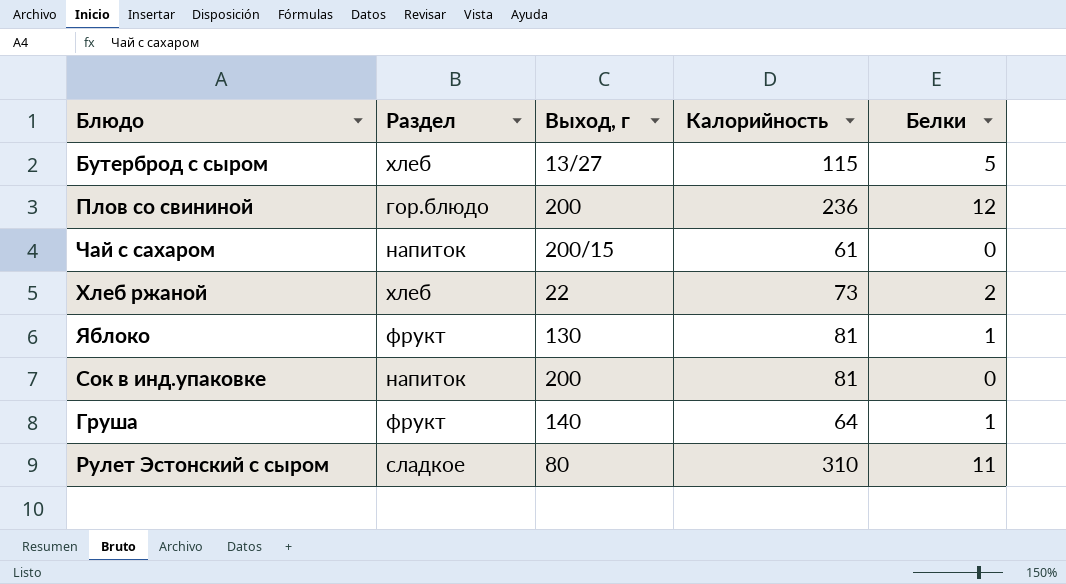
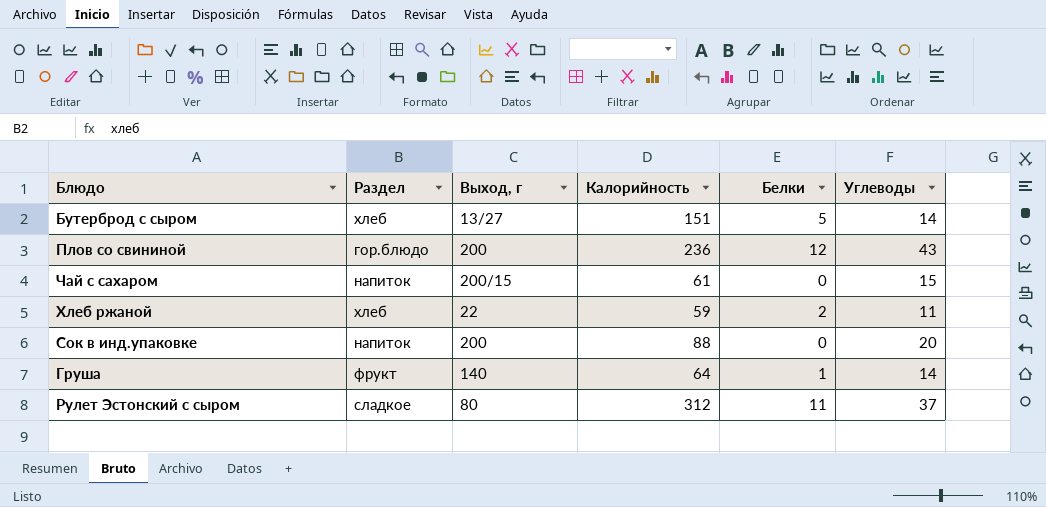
column Углеводы | position: none -> 6
row Яблоко: фрукт | 130 | 81 | 1 -> none
Бутерброд с сыром | Калорийность: 115 -> 151
Хлеб ржаной | Калорийность: 73 -> 59
Сок в инд.упаковке | Калорийность: 81 -> 88
Рулет Эстонский с сыром | Калорийность: 310 -> 312

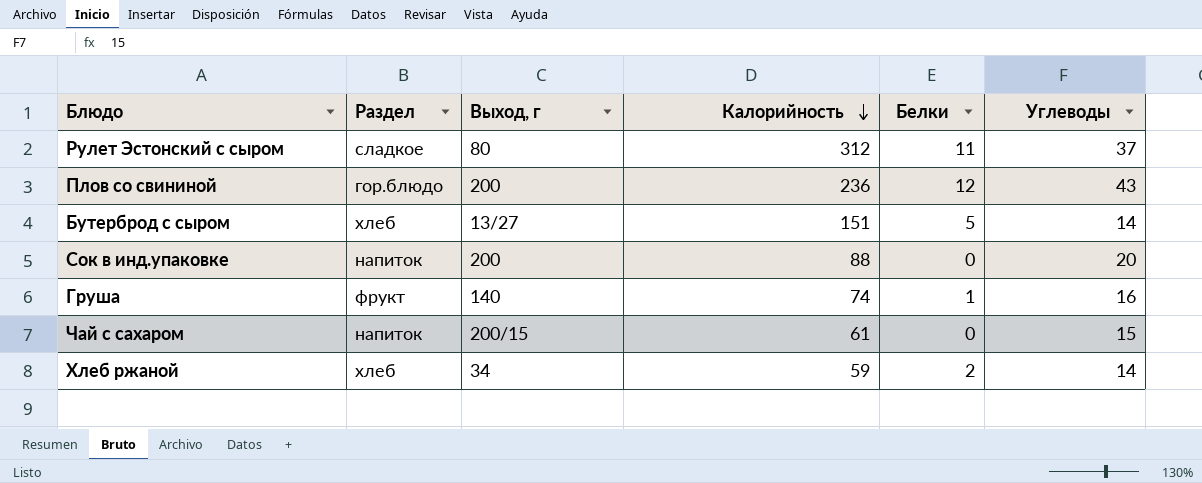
row order: none -> Калорийность descending
Груша | Калорийность: 64 -> 74
Груша | Углеводы: 14 -> 16
Хлеб ржаной | Выход, г: 22 -> 34
Хлеб ржаной | Углеводы: 11 -> 14

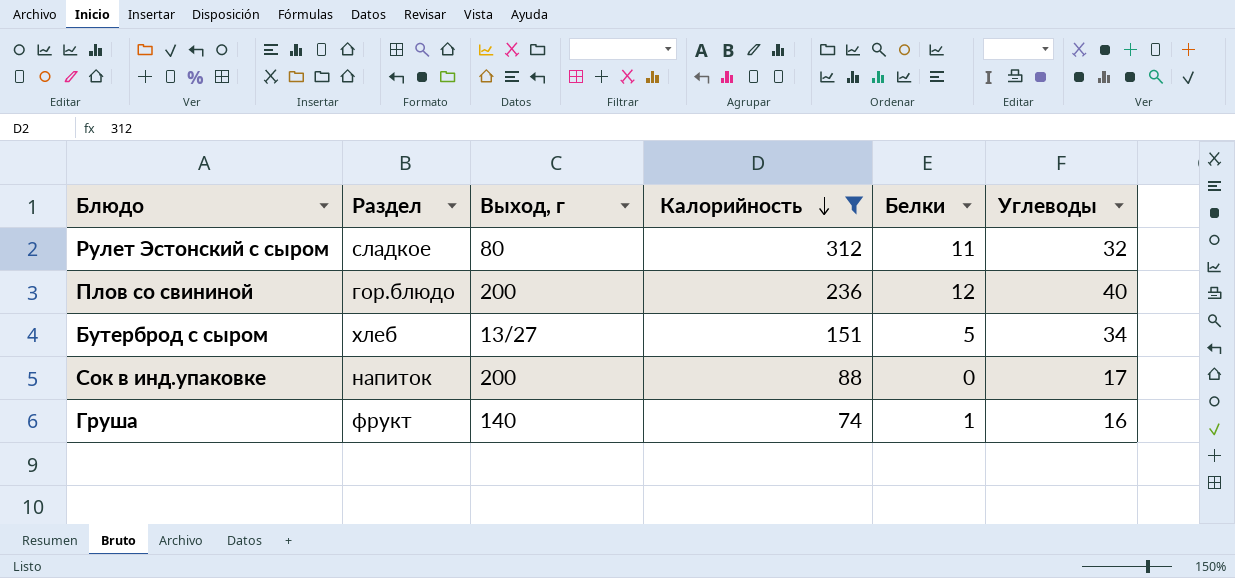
filter: none -> Калорийность >= 74
Рулет Эстонский с сыром | Углеводы: 37 -> 32
Плов со свининой | Углеводы: 43 -> 40
Бутерброд с сыром | Углеводы: 14 -> 34
Сок в инд.упаковке | Углеводы: 20 -> 17

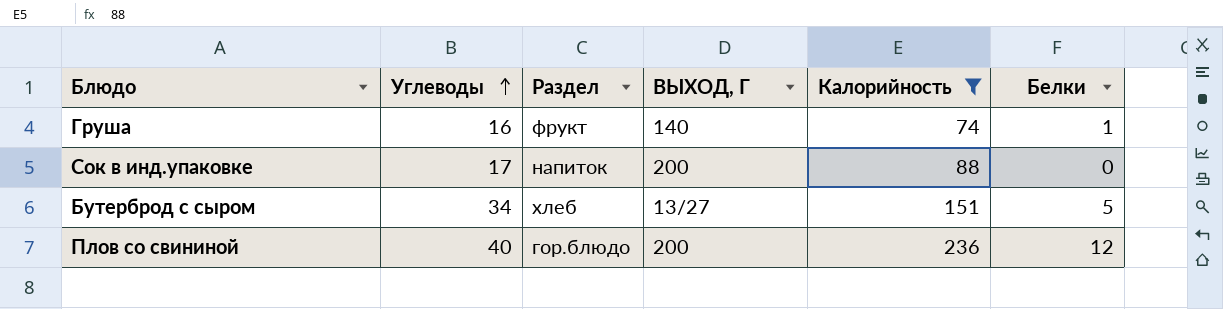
row order: Калорийность descending -> Углеводы ascending
column Углеводы | position: 6 -> 2
column name: Выход, г -> ВЫХОД, Г
row Рулет Эстонский с сыром: сладкое | 80 | 312 | 11 | 32 -> none

